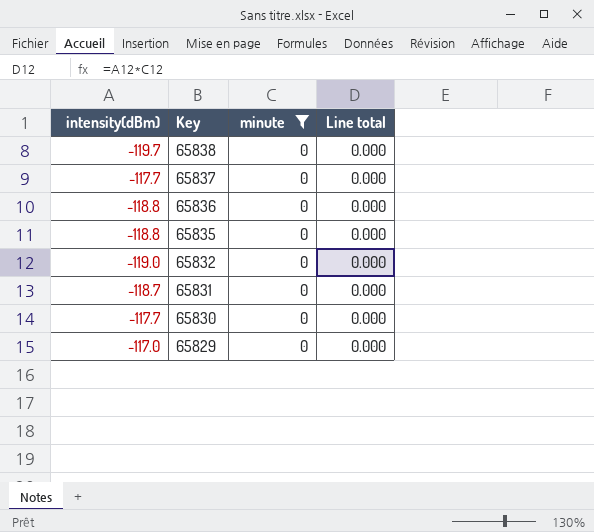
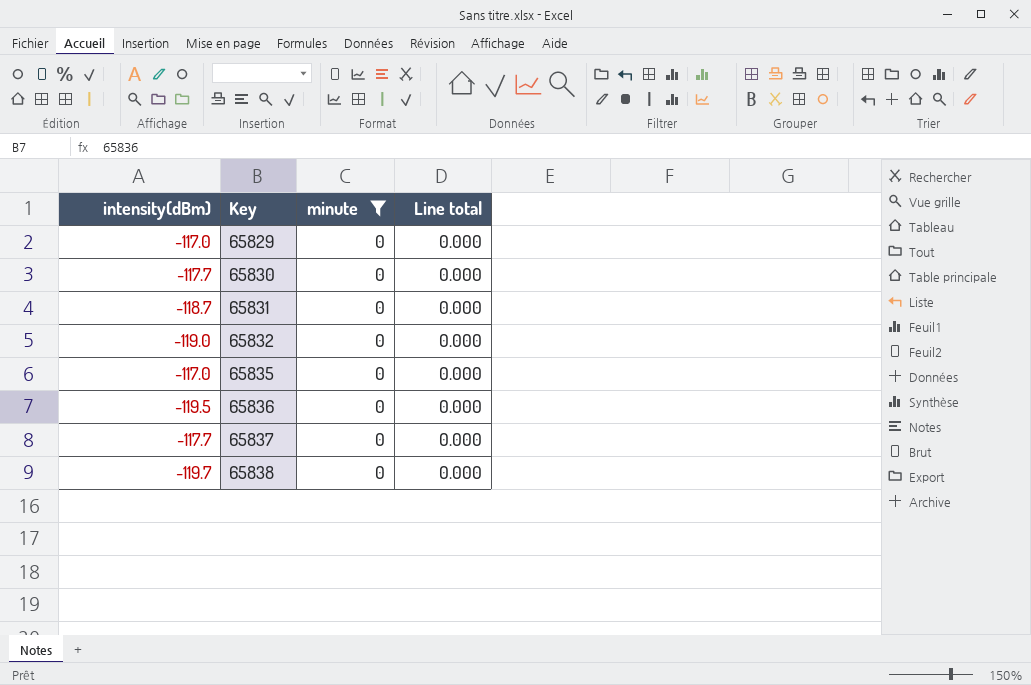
row order: Key descending -> Key ascending
65835 | intensity(dBm): -118.8 -> -117.0
65836 | intensity(dBm): -118.8 -> -119.5

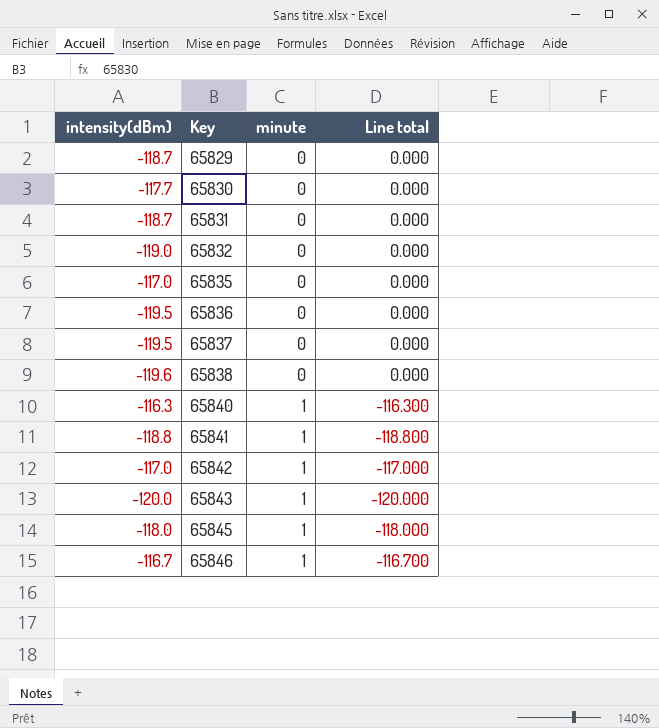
filter: minute = 0 -> none
65829 | intensity(dBm): -117.0 -> -118.7
65837 | intensity(dBm): -117.7 -> -119.5
65838 | intensity(dBm): -119.7 -> -119.6

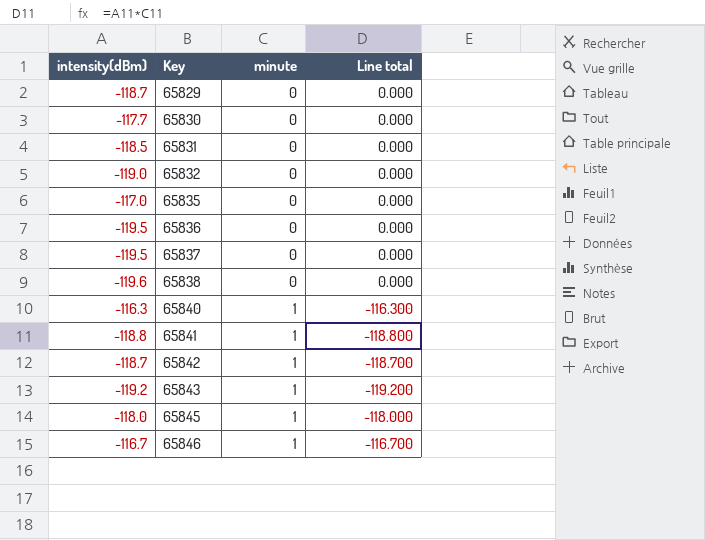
65831 | intensity(dBm): -118.7 -> -118.5
65842 | intensity(dBm): -117.0 -> -118.7
65842 | Line total: -117.000 -> -118.700
65843 | intensity(dBm): -120.0 -> -119.2
65843 | Line total: -120.000 -> -119.200

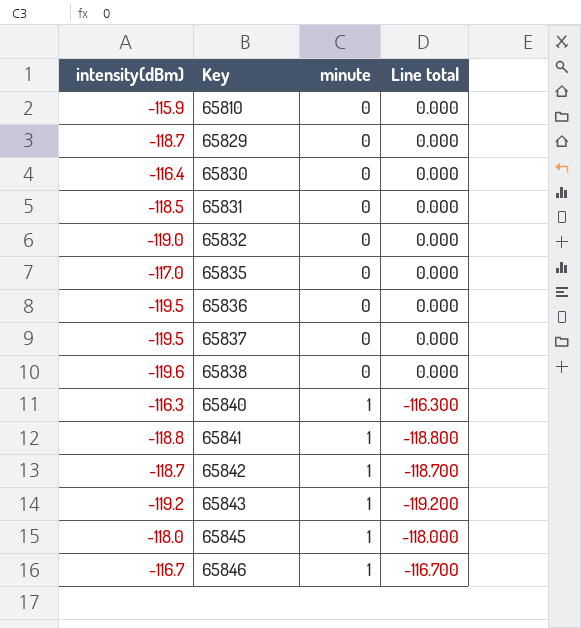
row 65810: none -> -115.9 | 0 | 0.000
65830 | intensity(dBm): -117.7 -> -116.4

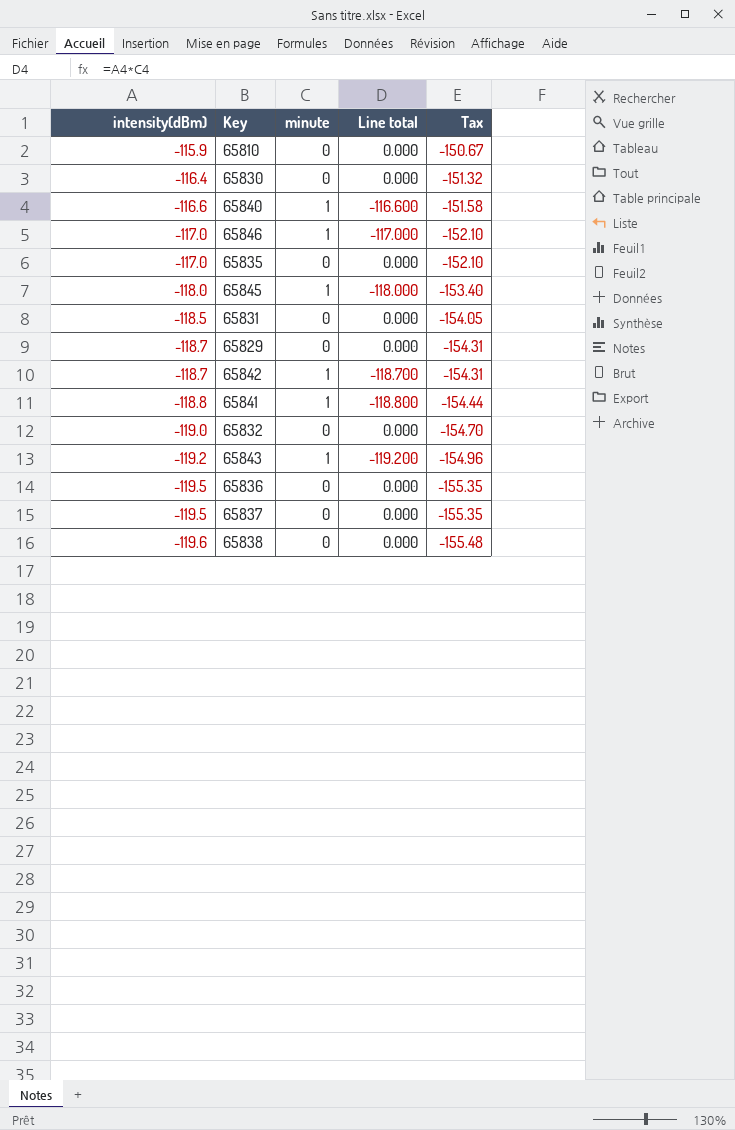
row order: Key ascending -> intensity(dBm) descending
column Tax | formula: none -> [intensity(dBm)] * 1.3
65840 | intensity(dBm): -116.3 -> -116.6
65840 | Line total: -116.300 -> -116.600
65846 | intensity(dBm): -116.7 -> -117.0
65846 | Line total: -116.700 -> -117.000

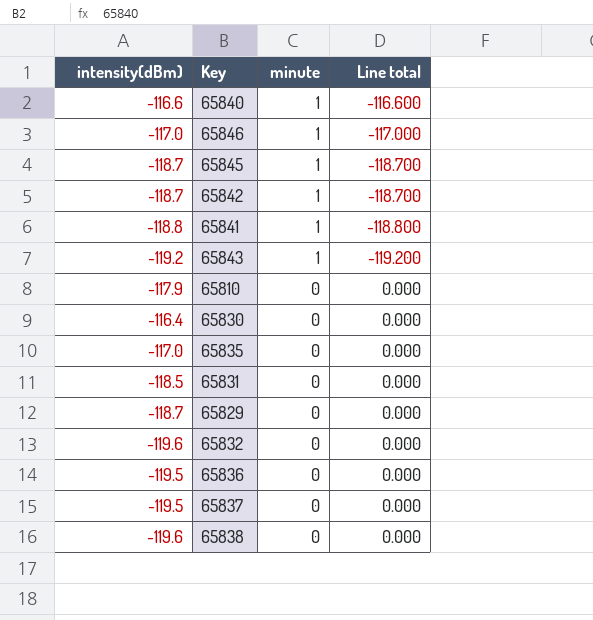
row order: intensity(dBm) descending -> minute descending
column Tax | formula: [intensity(dBm)] * 1.3 -> none
65845 | intensity(dBm): -118.0 -> -118.7
65845 | Line total: -118.000 -> -118.700
65810 | intensity(dBm): -115.9 -> -117.9
65832 | intensity(dBm): -119.0 -> -119.6

